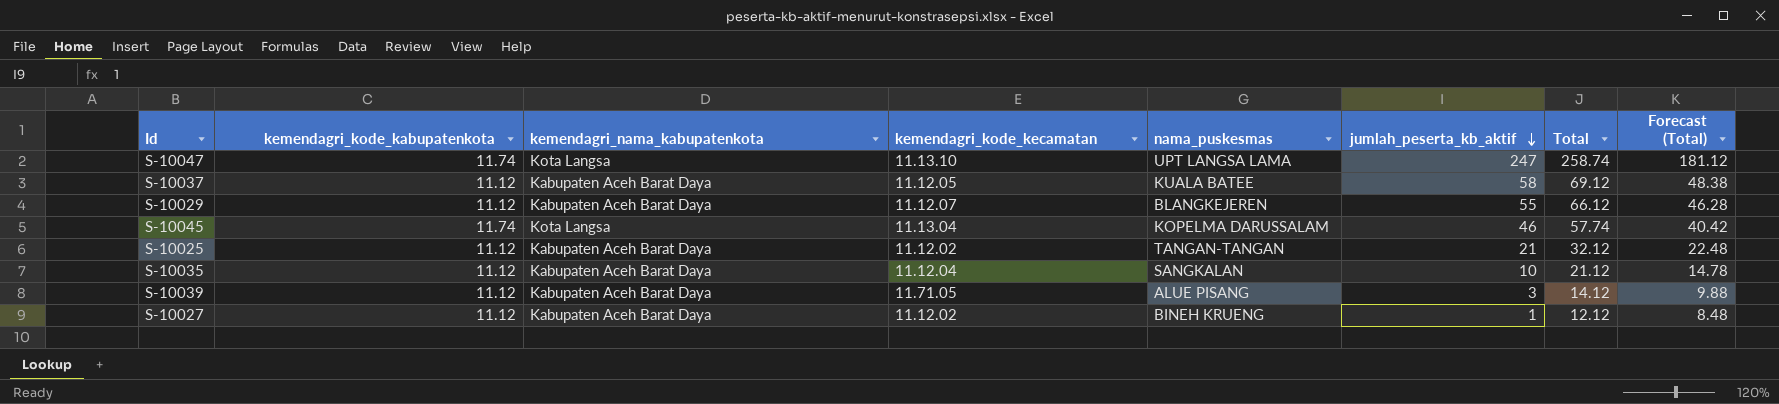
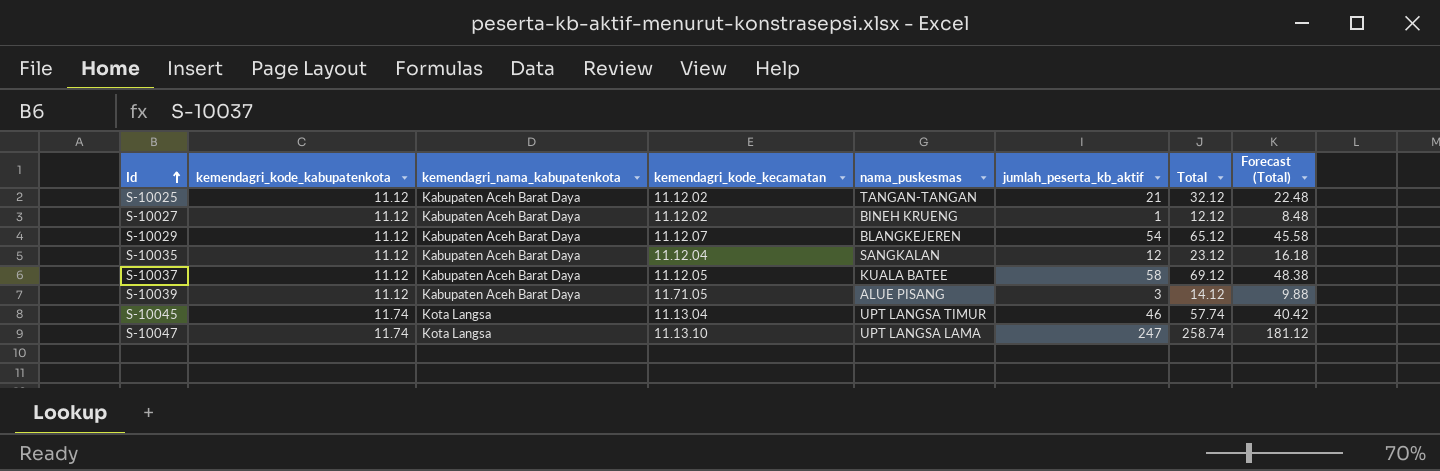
row order: jumlah_peserta_kb_aktif descending -> Id ascending
S-10029 | jumlah_peserta_kb_aktif: 55 -> 54
S-10029 | Total: 66.12 -> 65.12
S-10029 | Forecast (Total): 46.28 -> 45.58
S-10035 | jumlah_peserta_kb_aktif: 10 -> 12
S-10035 | Total: 21.12 -> 23.12
S-10035 | Forecast (Total): 14.78 -> 16.18
S-10045 | nama_puskesmas: KOPELMA DARUSSALAM -> UPT LANGSA TIMUR

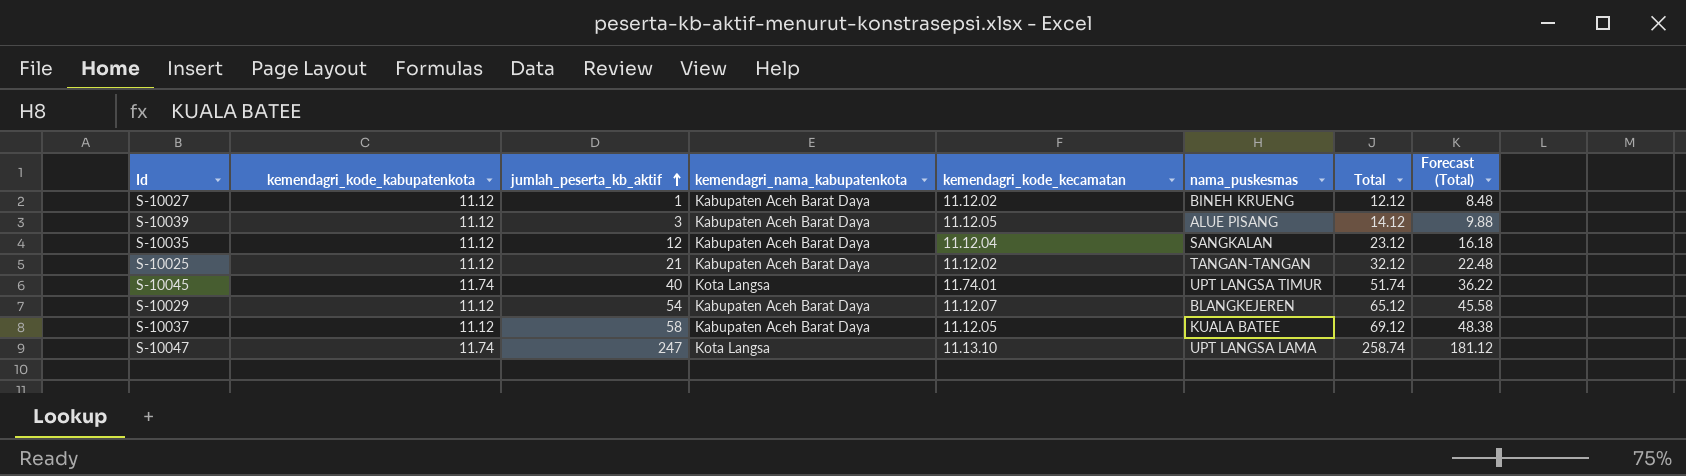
row order: Id ascending -> jumlah_peserta_kb_aktif ascending
column jumlah_peserta_kb_aktif | position: 6 -> 3
S-10039 | kemendagri_kode_kecamatan: 11.71.05 -> 11.12.05
S-10045 | jumlah_peserta_kb_aktif: 46 -> 40
S-10045 | kemendagri_kode_kecamatan: 11.13.04 -> 11.74.01
S-10045 | Total: 57.74 -> 51.74
S-10045 | Forecast (Total): 40.42 -> 36.22

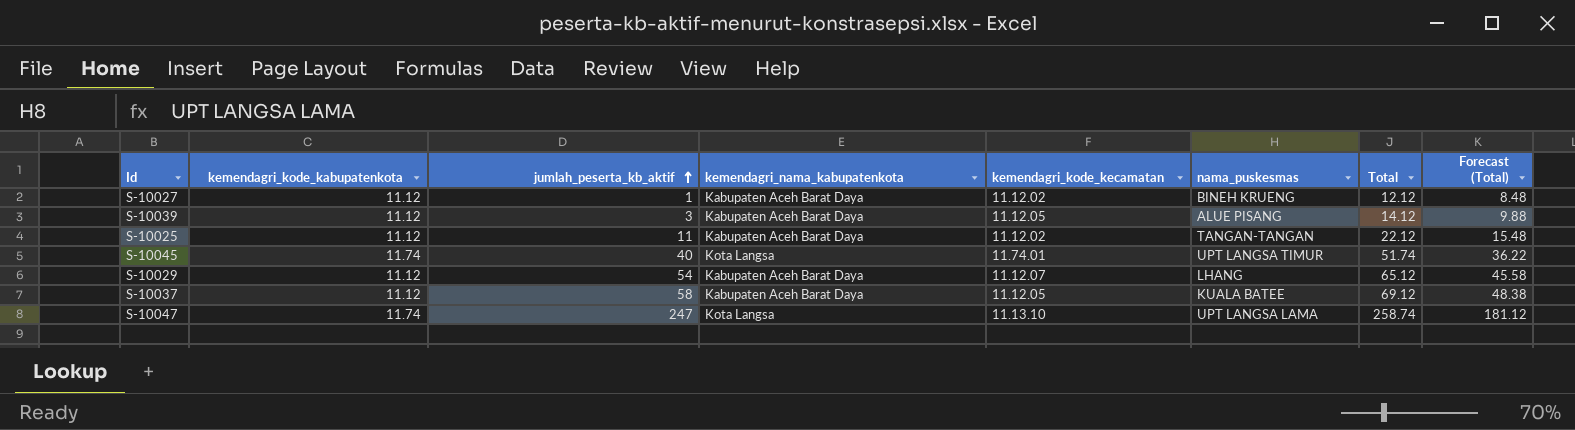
row S-10035: 11.12 | 12 | Kabupaten Aceh Barat Daya | 11.12.04 | SANGKALAN | 23.12 | 16.18 -> none
S-10025 | jumlah_peserta_kb_aktif: 21 -> 11
S-10025 | Total: 32.12 -> 22.12
S-10025 | Forecast (Total): 22.48 -> 15.48
S-10029 | nama_puskesmas: BLANGKEJEREN -> LHANG

